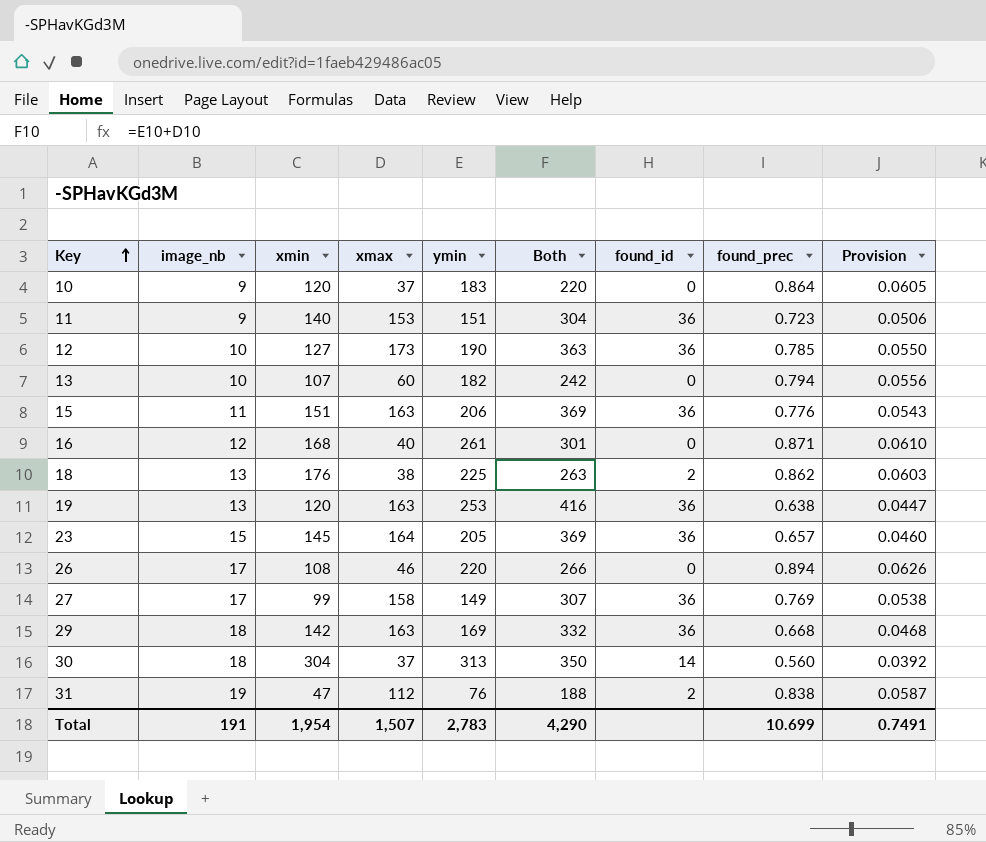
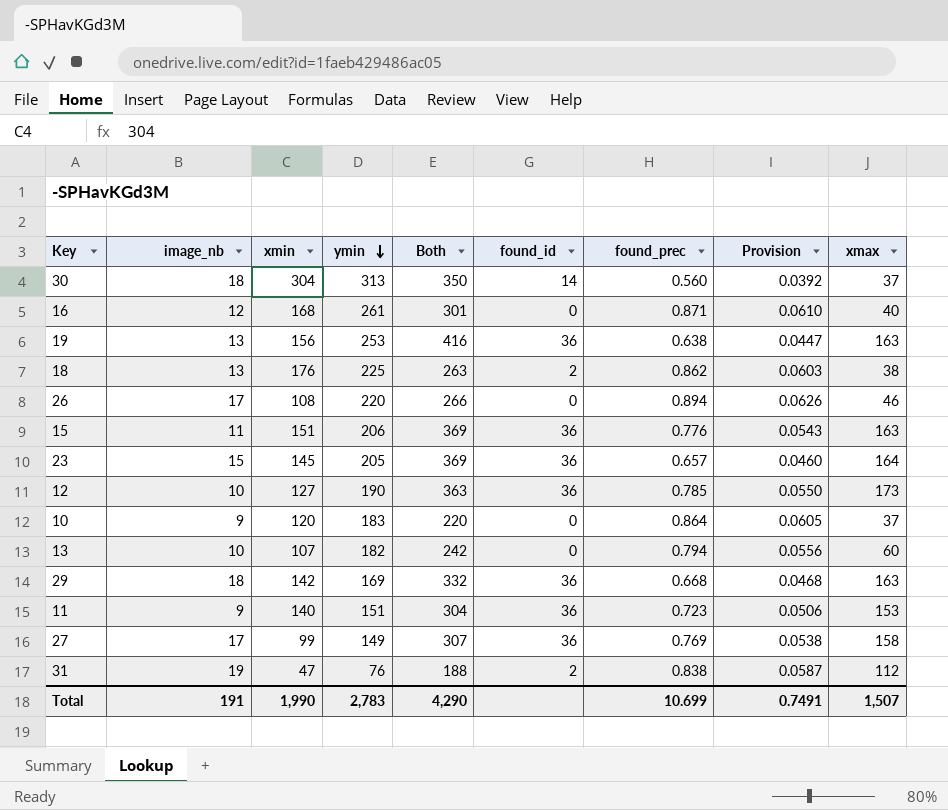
row order: Key ascending -> ymin descending
column xmax | position: 4 -> 9
19 | xmin: 120 -> 156
Total | xmin: 1,954 -> 1,990

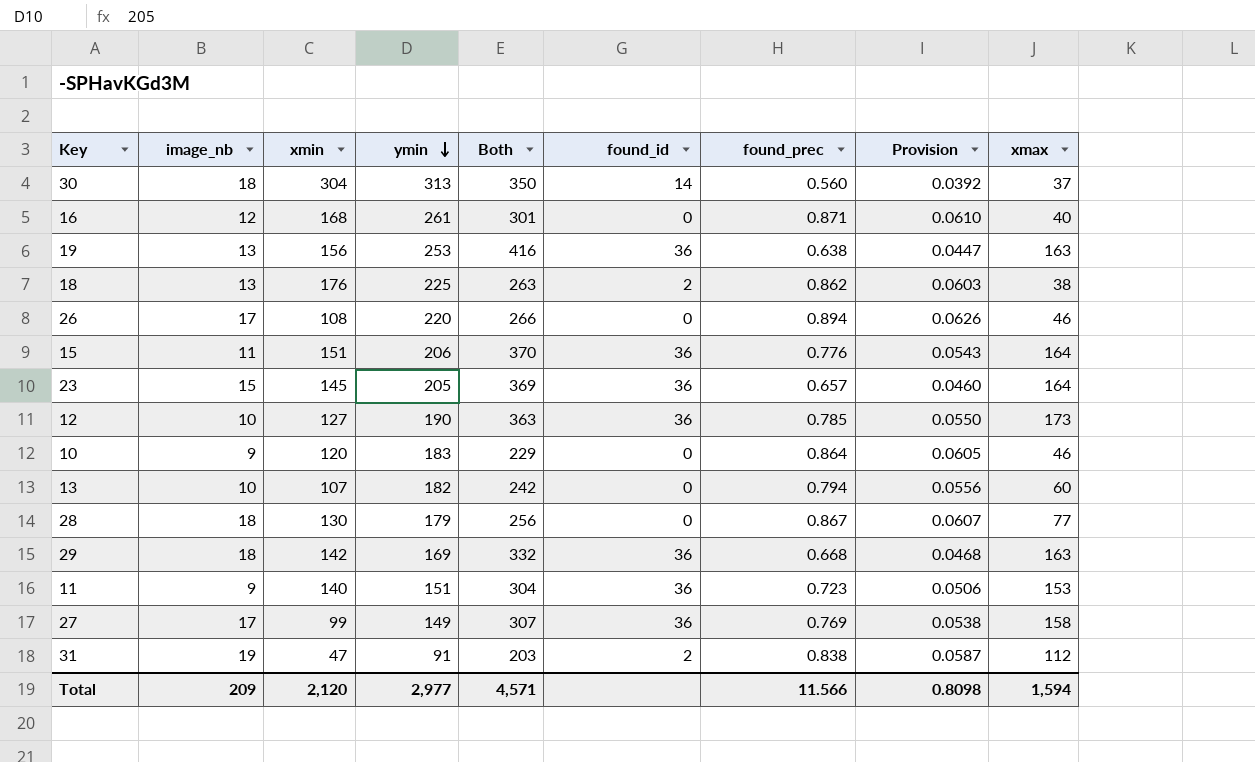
15 | Both: 369 -> 370
15 | xmax: 163 -> 164
10 | Both: 220 -> 229
10 | xmax: 37 -> 46
row 28: none -> 18 | 130 | 179 | 256 | 0 | 0.867 | 0.0607 | 77
31 | ymin: 76 -> 91
31 | Both: 188 -> 203
Total | image_nb: 191 -> 209
Total | xmin: 1,990 -> 2,120
Total | ymin: 2,783 -> 2,977
Total | Both: 4,290 -> 4,571
Total | found_prec: 10.699 -> 11.566
Total | Provision: 0.7491 -> 0.8098
Total | xmax: 1,507 -> 1,594

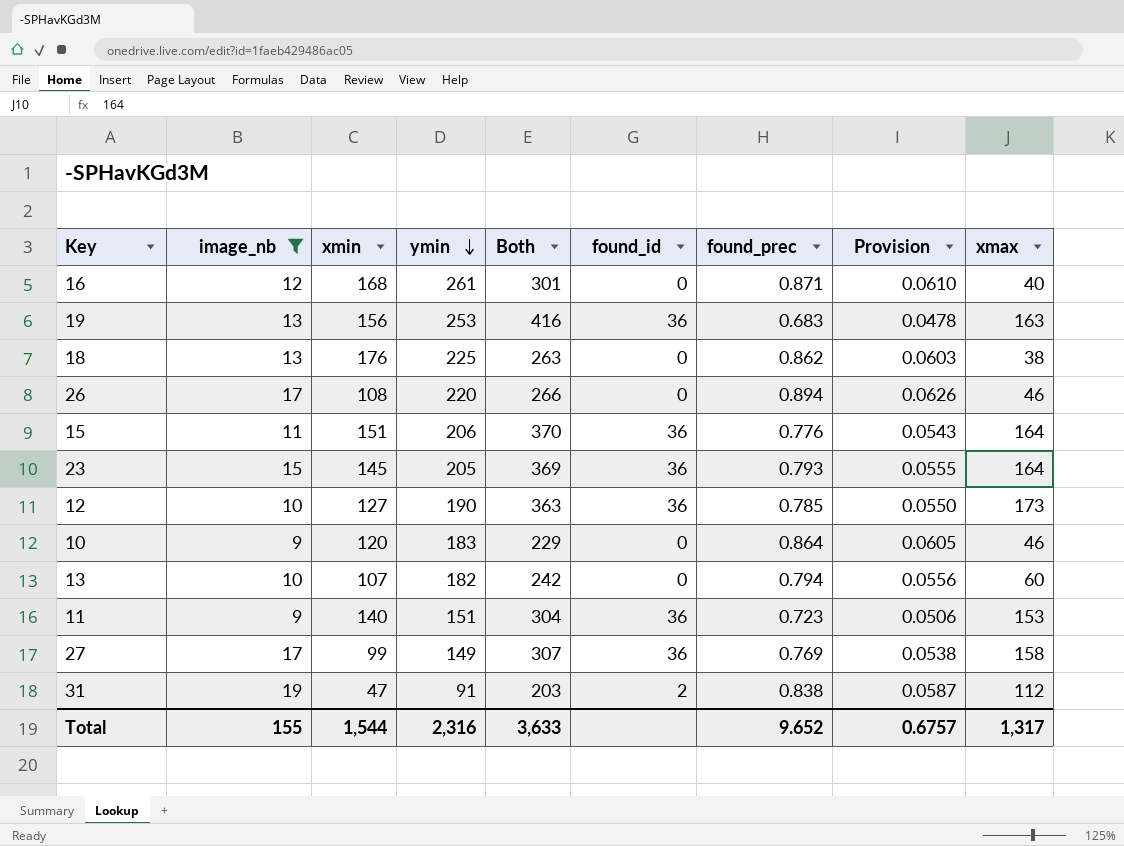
filter: none -> image_nb != 18
19 | found_prec: 0.638 -> 0.683
19 | Provision: 0.0447 -> 0.0478
18 | found_id: 2 -> 0
23 | found_prec: 0.657 -> 0.793
23 | Provision: 0.0460 -> 0.0555
Total | image_nb: 209 -> 155
Total | xmin: 2,120 -> 1,544
Total | ymin: 2,977 -> 2,316
Total | Both: 4,571 -> 3,633
Total | found_prec: 11.566 -> 9.652
Total | Provision: 0.8098 -> 0.6757
Total | xmax: 1,594 -> 1,317

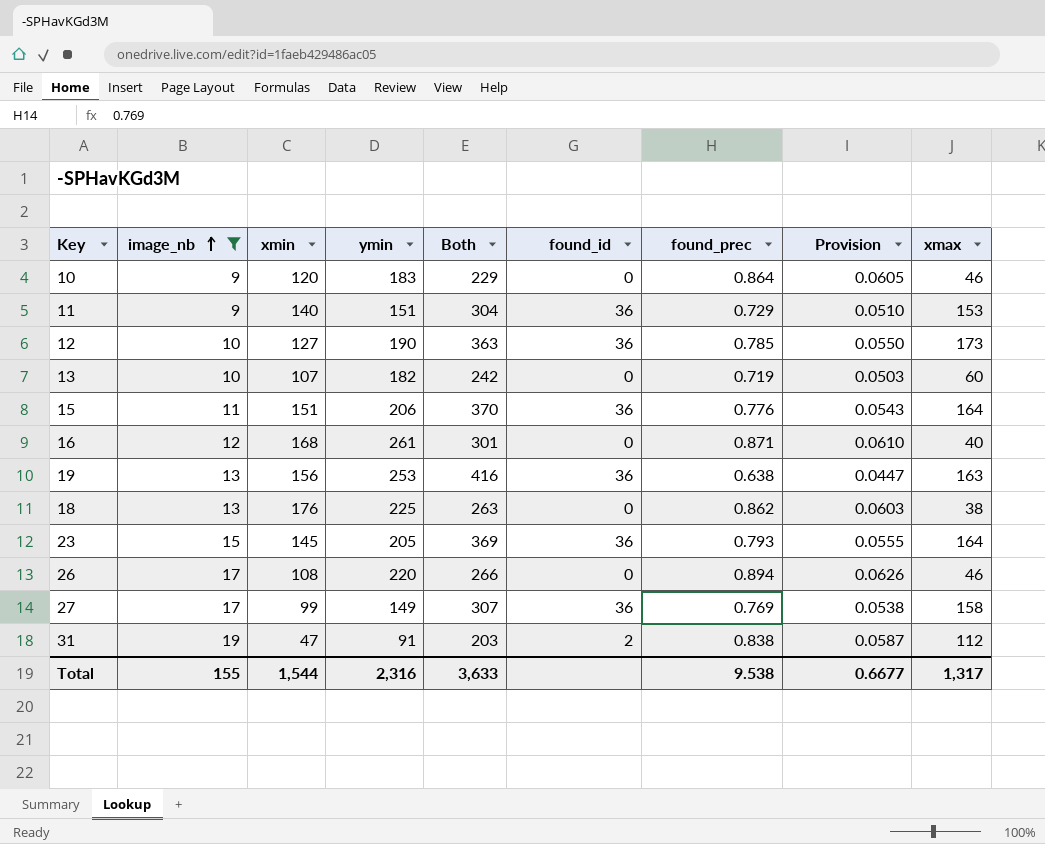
row order: ymin descending -> image_nb ascending
11 | found_prec: 0.723 -> 0.729
11 | Provision: 0.0506 -> 0.0510
13 | found_prec: 0.794 -> 0.719
13 | Provision: 0.0556 -> 0.0503
19 | found_prec: 0.683 -> 0.638
19 | Provision: 0.0478 -> 0.0447
Total | found_prec: 9.652 -> 9.538
Total | Provision: 0.6757 -> 0.6677

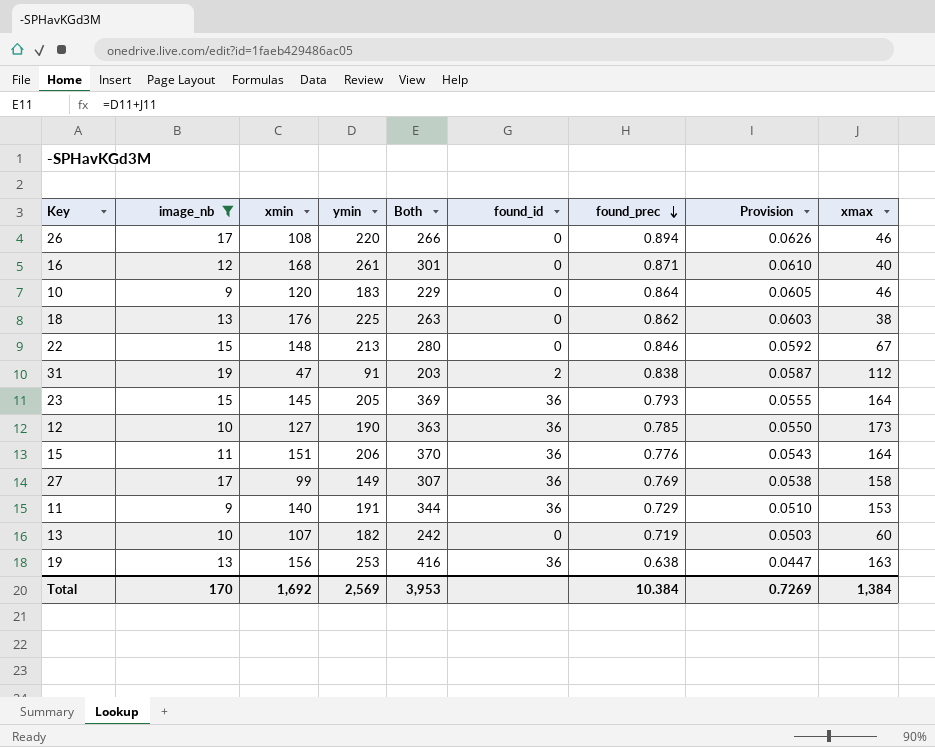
row order: image_nb ascending -> found_prec descending
row 22: none -> 15 | 148 | 213 | 280 | 0 | 0.846 | 0.0592 | 67
11 | ymin: 151 -> 191
11 | Both: 304 -> 344
Total | image_nb: 155 -> 170
Total | xmin: 1,544 -> 1,692
Total | ymin: 2,316 -> 2,569
Total | Both: 3,633 -> 3,953
Total | found_prec: 9.538 -> 10.384
Total | Provision: 0.6677 -> 0.7269
Total | xmax: 1,317 -> 1,384

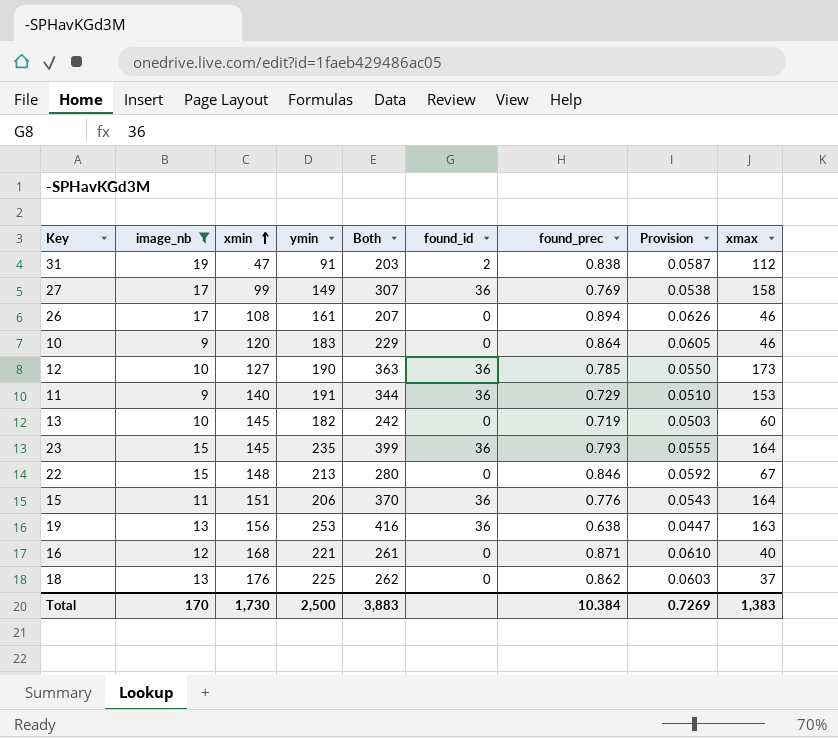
row order: found_prec descending -> xmin ascending
26 | ymin: 220 -> 161
26 | Both: 266 -> 207
13 | xmin: 107 -> 145
23 | ymin: 205 -> 235
23 | Both: 369 -> 399
16 | ymin: 261 -> 221
16 | Both: 301 -> 261
18 | Both: 263 -> 262
18 | xmax: 38 -> 37
Total | xmin: 1,692 -> 1,730
Total | ymin: 2,569 -> 2,500
Total | Both: 3,953 -> 3,883
Total | xmax: 1,384 -> 1,383

